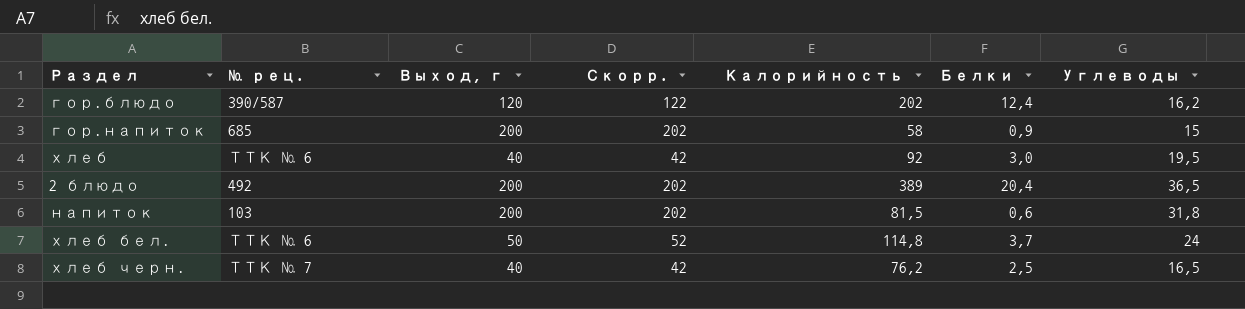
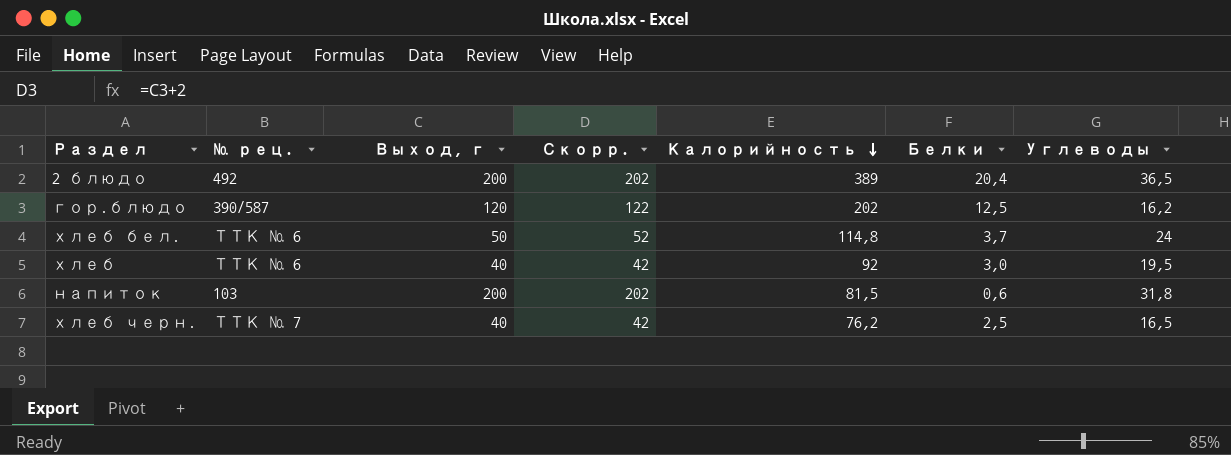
row order: none -> Калорийность descending
row гор.напиток: 685 | 200 | 202 | 58 | 0,9 | 15 -> none
гор.блюдо | Белки: 12,4 -> 12,5

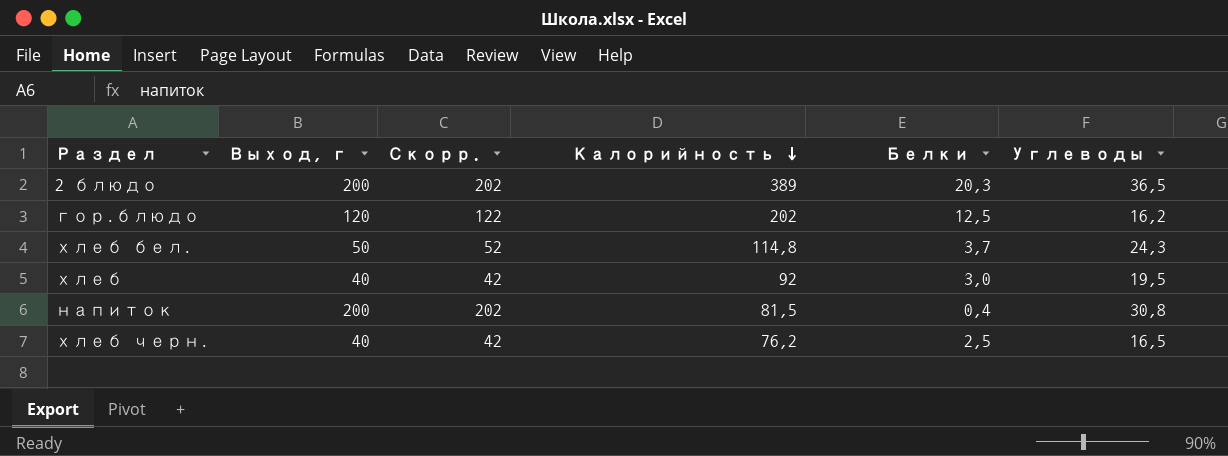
column № рец. | position: 2 -> none
2 блюдо | Белки: 20,4 -> 20,3
хлеб бел. | Углеводы: 24 -> 24,3
напиток | Белки: 0,6 -> 0,4
напиток | Углеводы: 31,8 -> 30,8

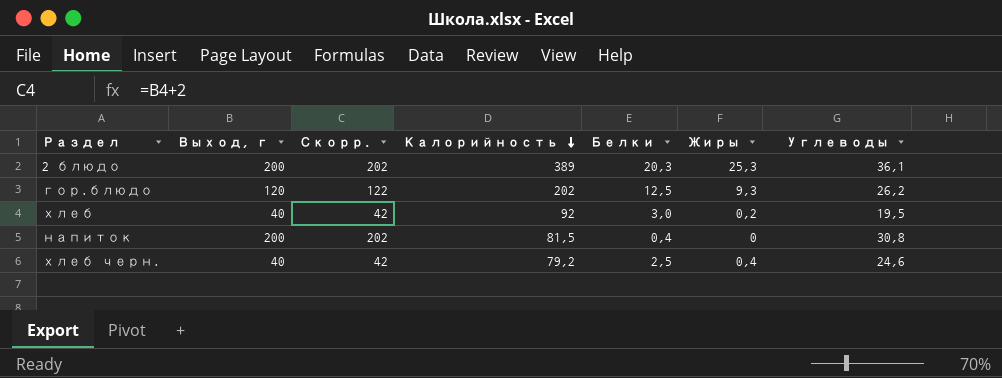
column Жиры | position: none -> 6
row хлеб бел.: 50 | 52 | 114,8 | 3,7 | 24,3 -> none
2 блюдо | Углеводы: 36,5 -> 36,1
гор.блюдо | Углеводы: 16,2 -> 26,2
хлеб черн. | Калорийность: 76,2 -> 79,2
хлеб черн. | Углеводы: 16,5 -> 24,6

